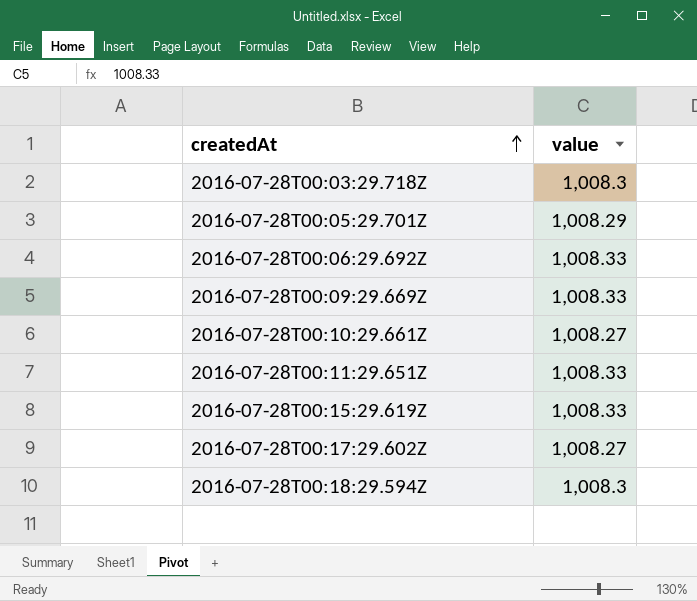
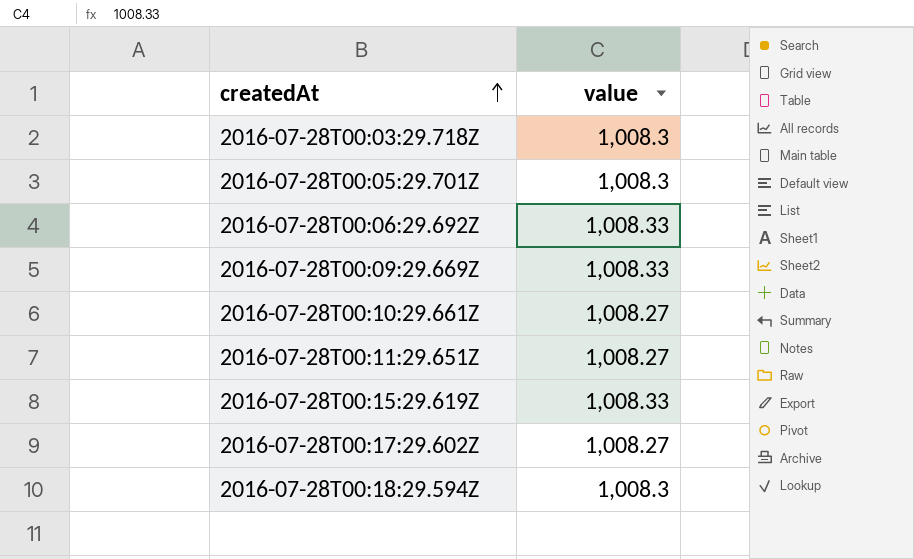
2016-07-28T00:05:29.701Z | value: 1,008.29 -> 1,008.3
2016-07-28T00:11:29.651Z | value: 1,008.33 -> 1,008.27

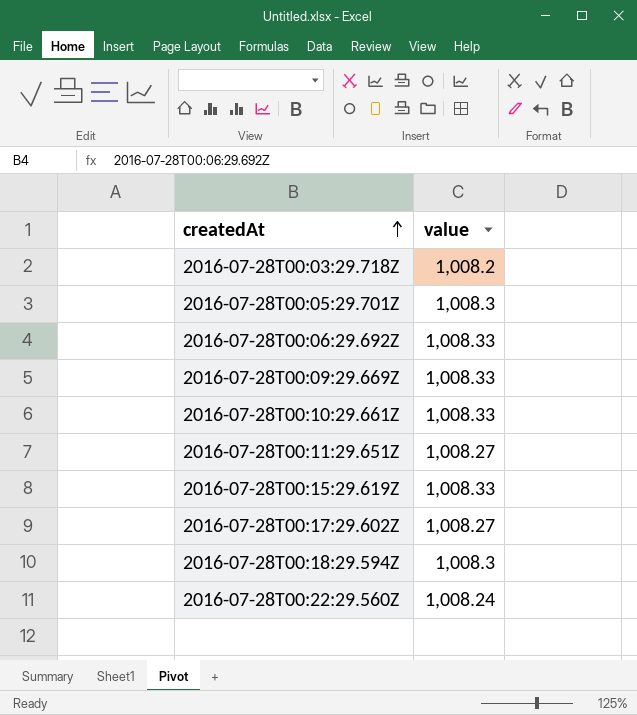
2016-07-28T00:03:29.718Z | value: 1,008.3 -> 1,008.2
2016-07-28T00:10:29.661Z | value: 1,008.27 -> 1,008.33
row 2016-07-28T00:22:29.560Z: none -> 1,008.24

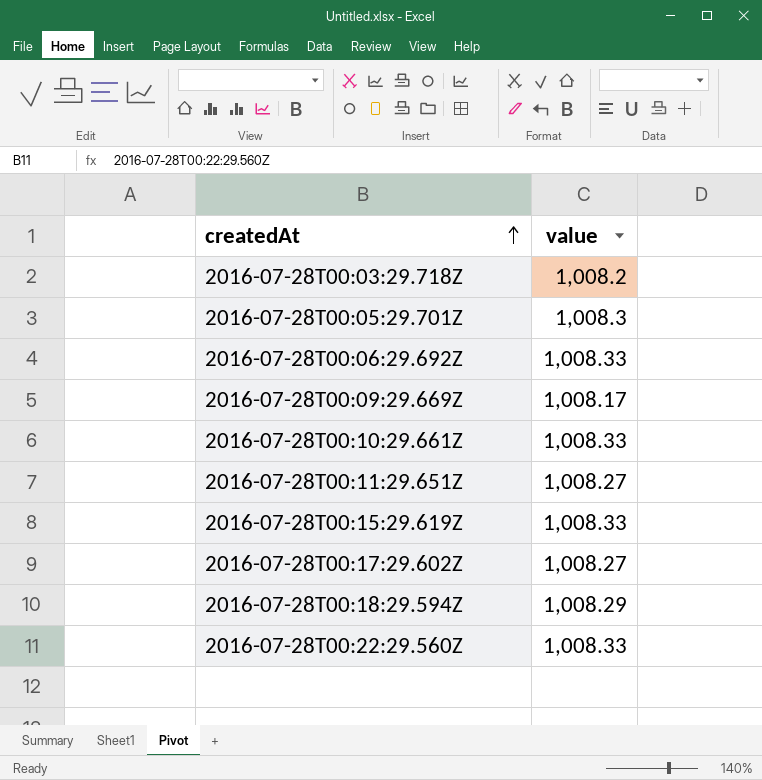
2016-07-28T00:09:29.669Z | value: 1,008.33 -> 1,008.17
2016-07-28T00:18:29.594Z | value: 1,008.3 -> 1,008.29
2016-07-28T00:22:29.560Z | value: 1,008.24 -> 1,008.33

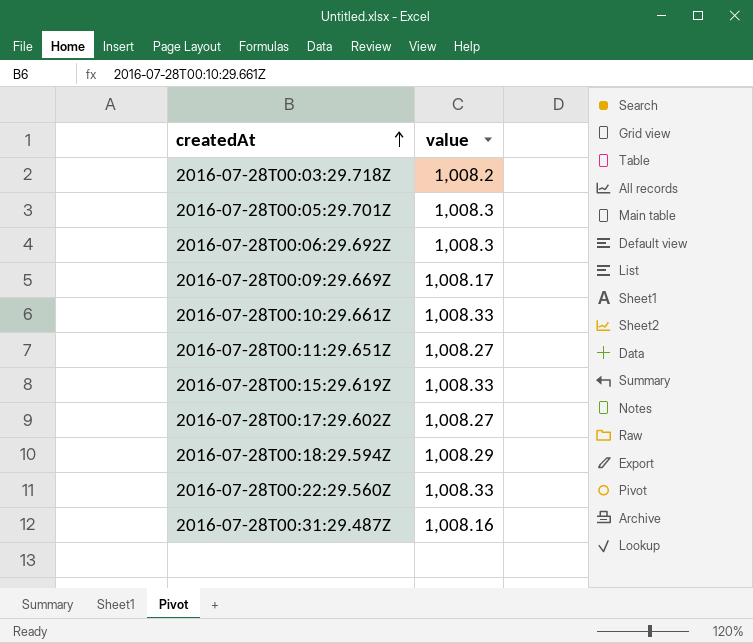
2016-07-28T00:06:29.692Z | value: 1,008.33 -> 1,008.3
row 2016-07-28T00:31:29.487Z: none -> 1,008.16

